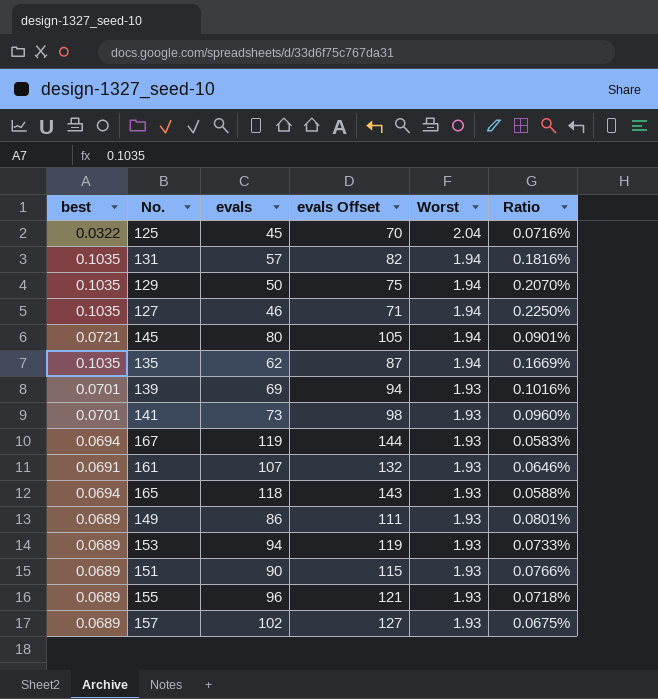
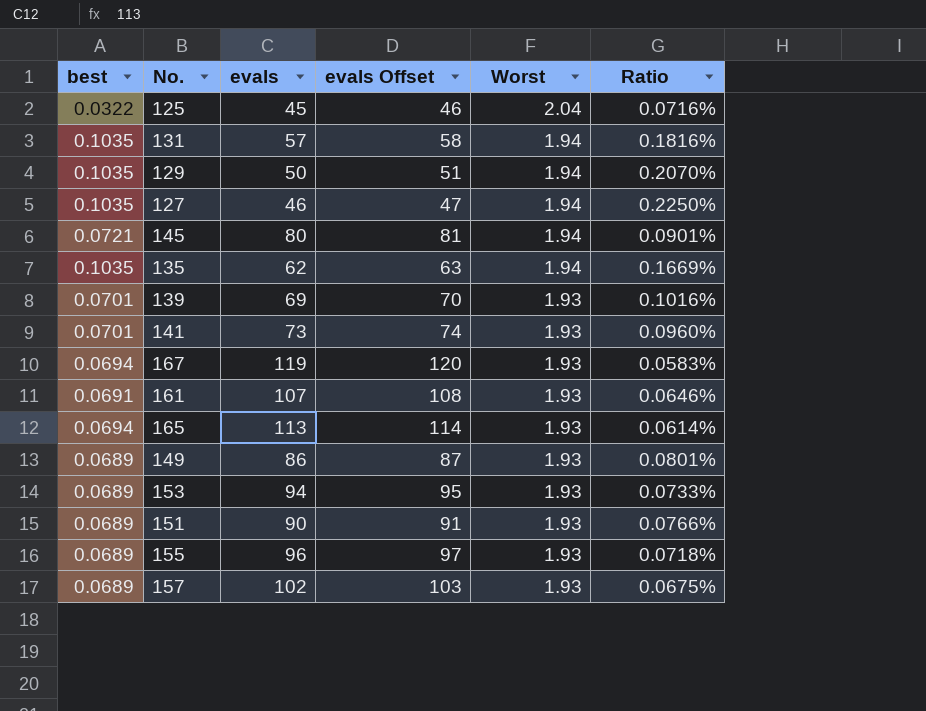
column evals Offset | formula: [evals] + 25 -> [evals] + 1
165 | evals: 118 -> 113
165 | Ratio: 0.0588% -> 0.0614%

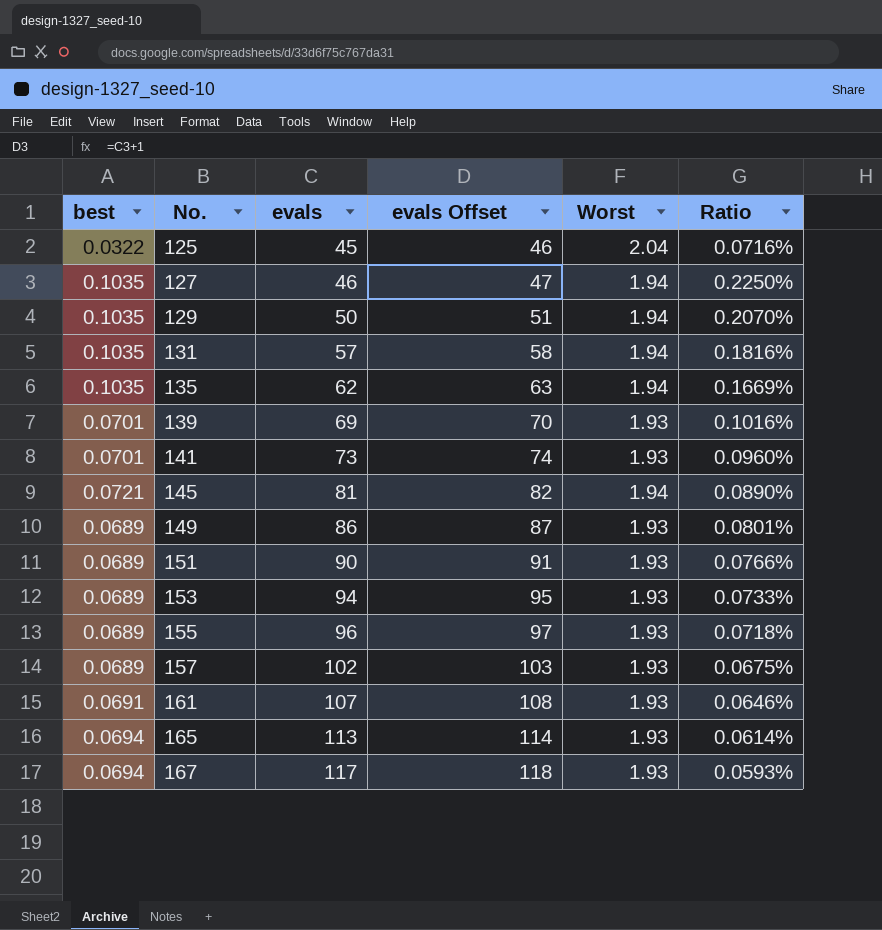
row order: Worst descending -> No. ascending
145 | evals: 80 -> 81
145 | evals Offset: 81 -> 82
145 | Ratio: 0.0901% -> 0.0890%
167 | evals: 119 -> 117
167 | evals Offset: 120 -> 118
167 | Ratio: 0.0583% -> 0.0593%

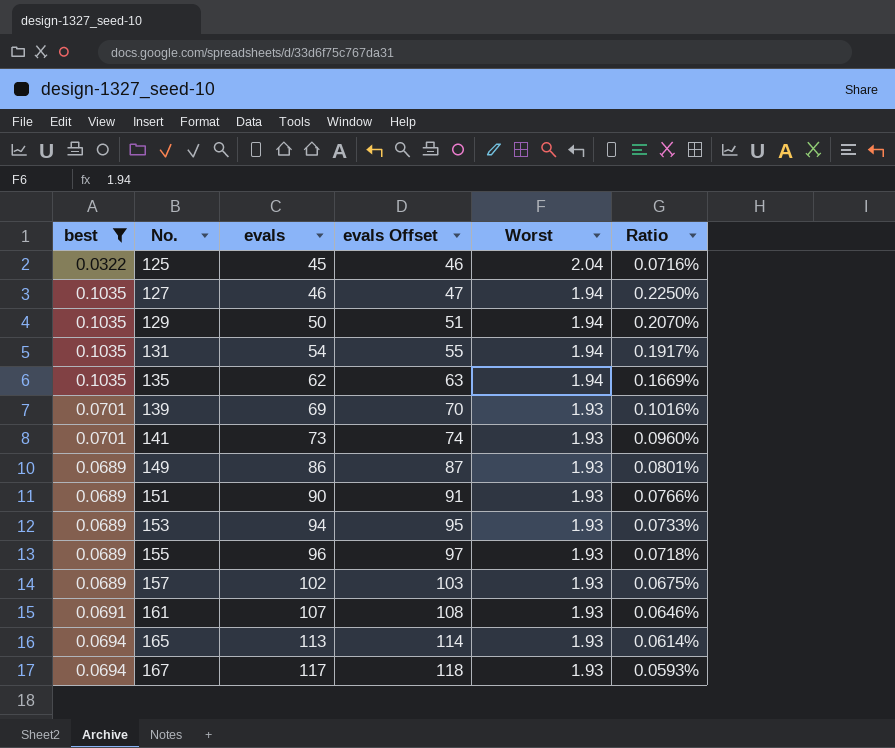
filter: none -> best != 0.0721
131 | evals: 57 -> 54
131 | evals Offset: 58 -> 55
131 | Ratio: 0.1816% -> 0.1917%

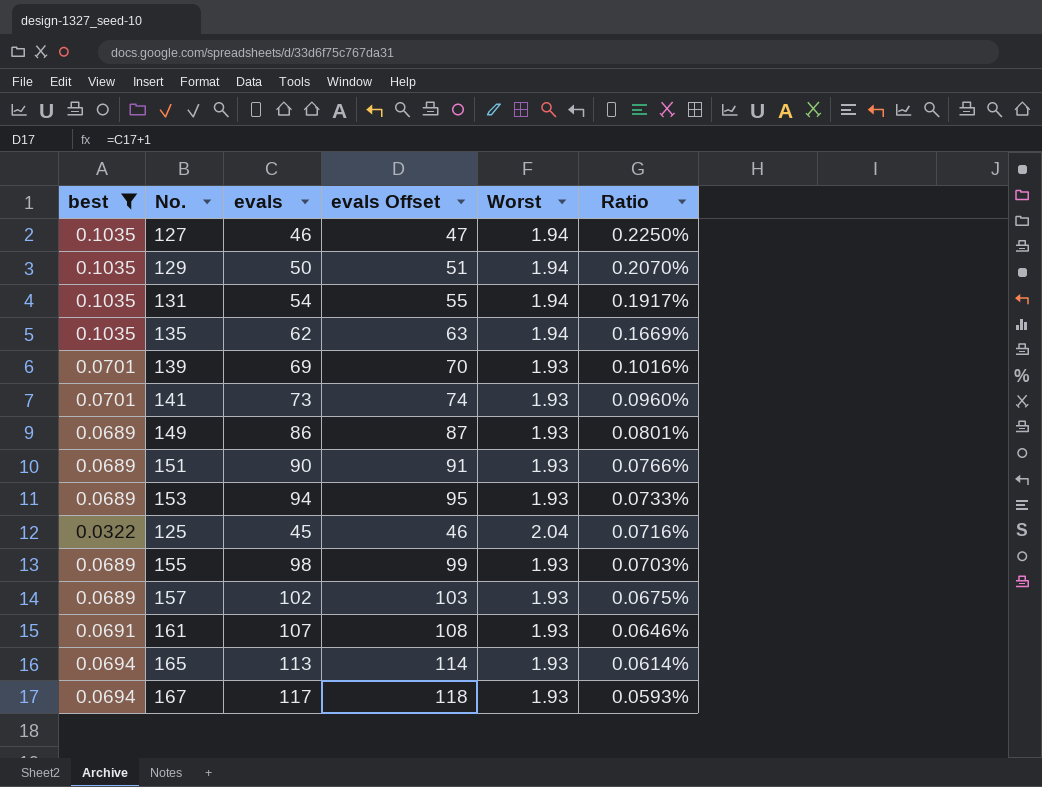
row order: No. ascending -> Ratio descending
155 | evals: 96 -> 98
155 | evals Offset: 97 -> 99
155 | Ratio: 0.0718% -> 0.0703%

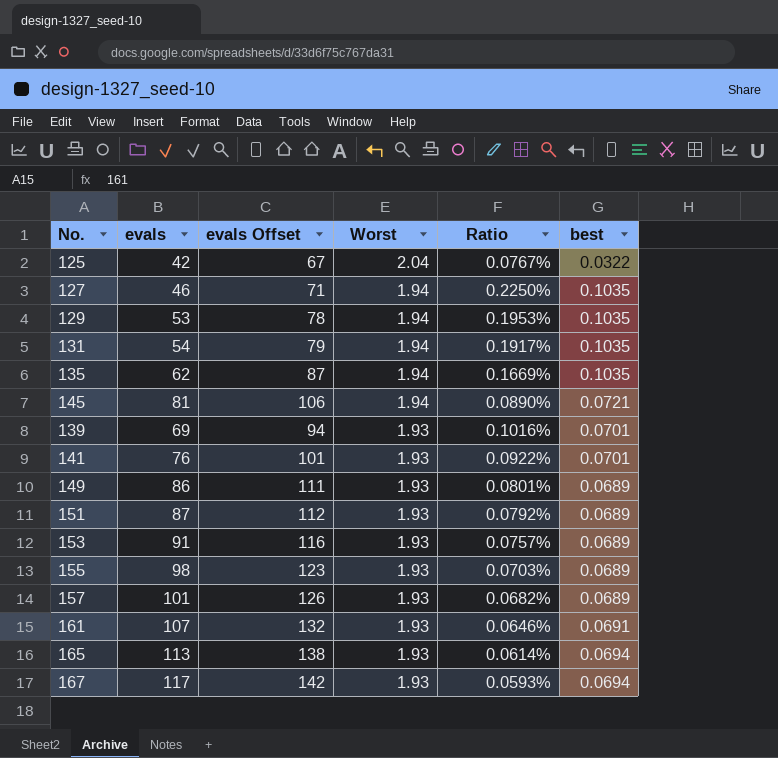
filter: best != 0.0721 -> none
row order: Ratio descending -> Worst descending
column evals Offset | formula: [evals] + 1 -> [evals] + 25
column best | position: 1 -> 6
125 | evals: 45 -> 42
125 | Ratio: 0.0716% -> 0.0767%
129 | evals: 50 -> 53
129 | Ratio: 0.2070% -> 0.1953%
141 | evals: 73 -> 76
141 | Ratio: 0.0960% -> 0.0922%
151 | evals: 90 -> 87
151 | Ratio: 0.0766% -> 0.0792%
153 | evals: 94 -> 91
153 | Ratio: 0.0733% -> 0.0757%
157 | evals: 102 -> 101
157 | Ratio: 0.0675% -> 0.0682%

